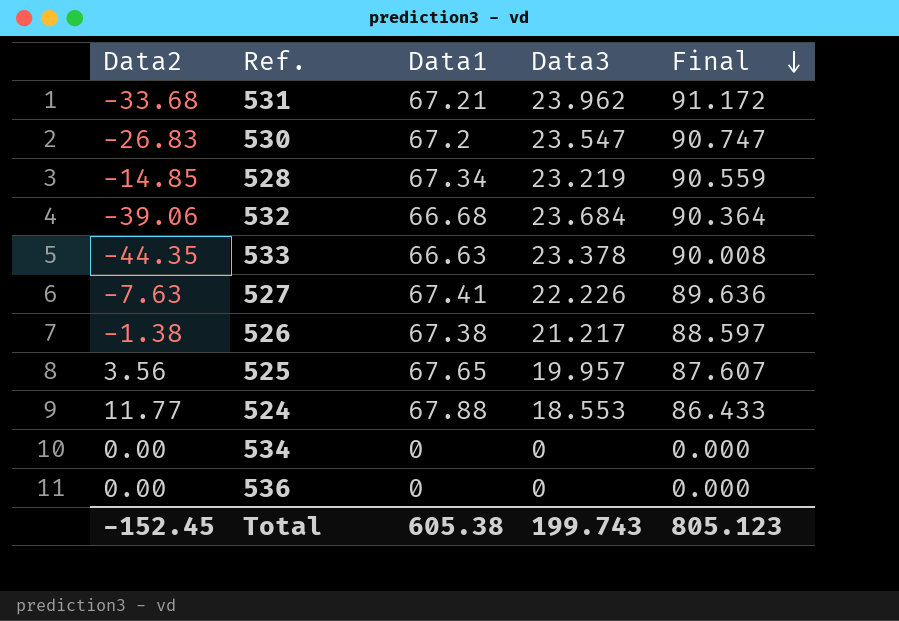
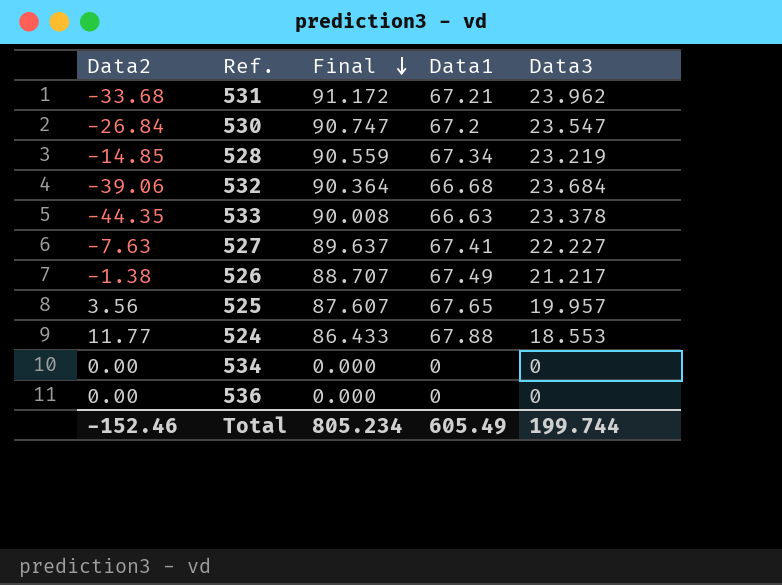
column Final | position: 5 -> 3
530 | Data2: -26.83 -> -26.84
527 | Final: 89.636 -> 89.637
527 | Data3: 22.226 -> 22.227
526 | Final: 88.597 -> 88.707
526 | Data1: 67.38 -> 67.49
Total | Data2: -152.45 -> -152.46
Total | Final: 805.123 -> 805.234
Total | Data1: 605.38 -> 605.49
Total | Data3: 199.743 -> 199.744

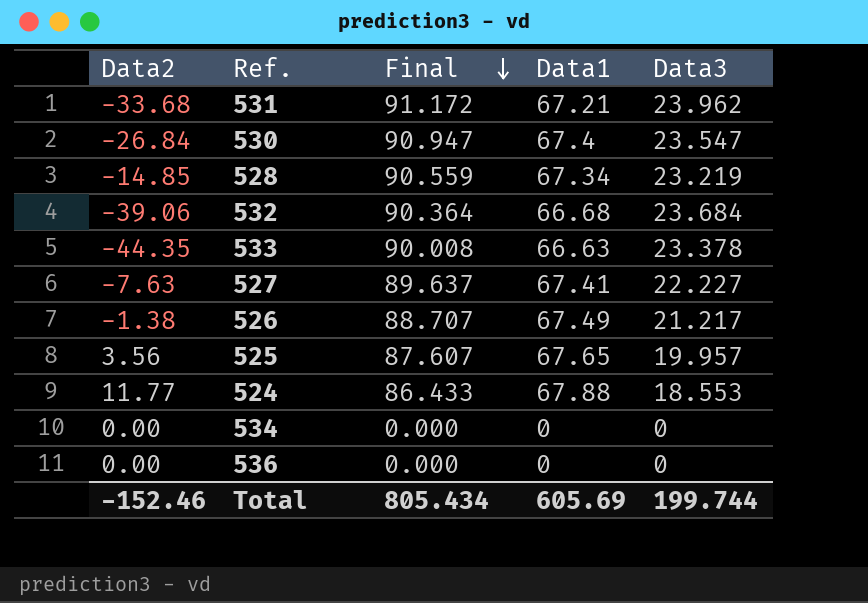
530 | Final: 90.747 -> 90.947
530 | Data1: 67.2 -> 67.4
Total | Final: 805.234 -> 805.434
Total | Data1: 605.49 -> 605.69

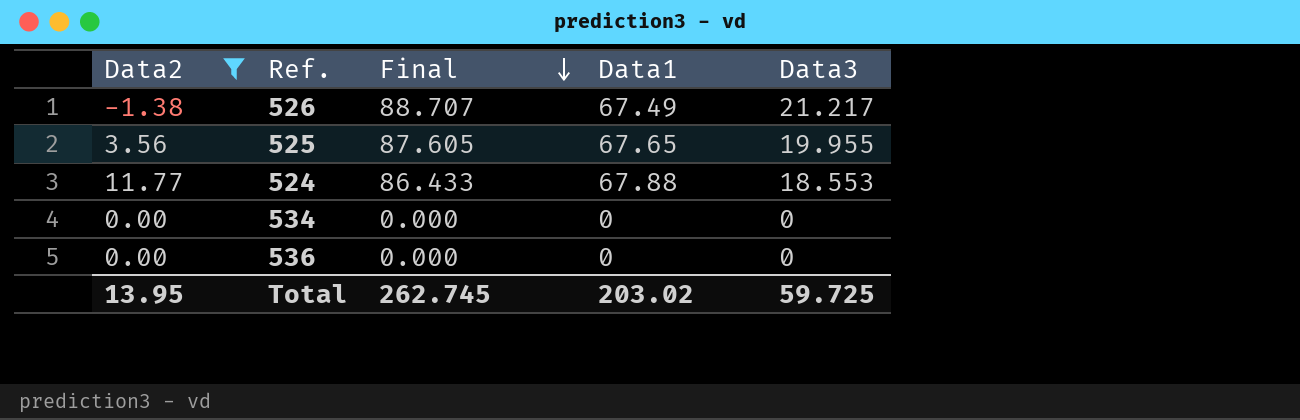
filter: none -> Data2 >= -1.38
525 | Final: 87.607 -> 87.605
525 | Data3: 19.957 -> 19.955
Total | Data2: -152.46 -> 13.95
Total | Final: 805.434 -> 262.745
Total | Data1: 605.69 -> 203.02
Total | Data3: 199.744 -> 59.725

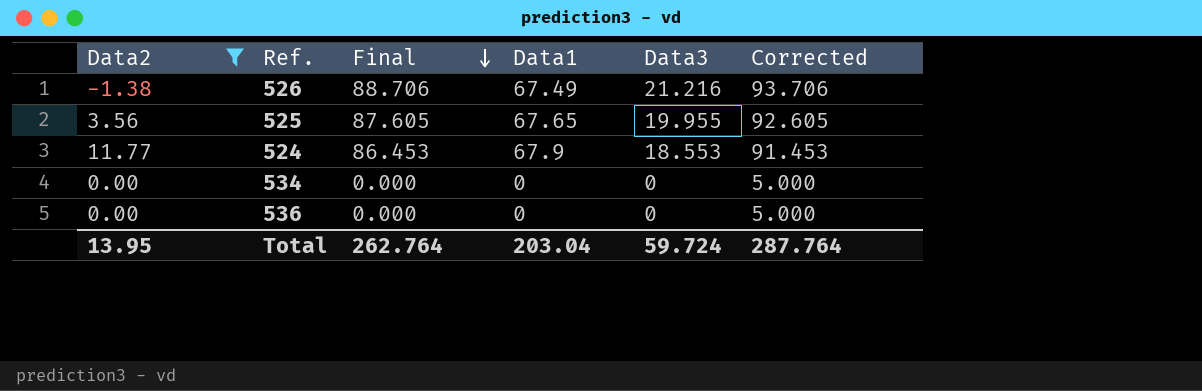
column Corrected | formula: none -> [Final] + 5
526 | Final: 88.707 -> 88.706
526 | Data3: 21.217 -> 21.216
524 | Final: 86.433 -> 86.453
524 | Data1: 67.88 -> 67.9
Total | Final: 262.745 -> 262.764
Total | Data1: 203.02 -> 203.04
Total | Data3: 59.725 -> 59.724

